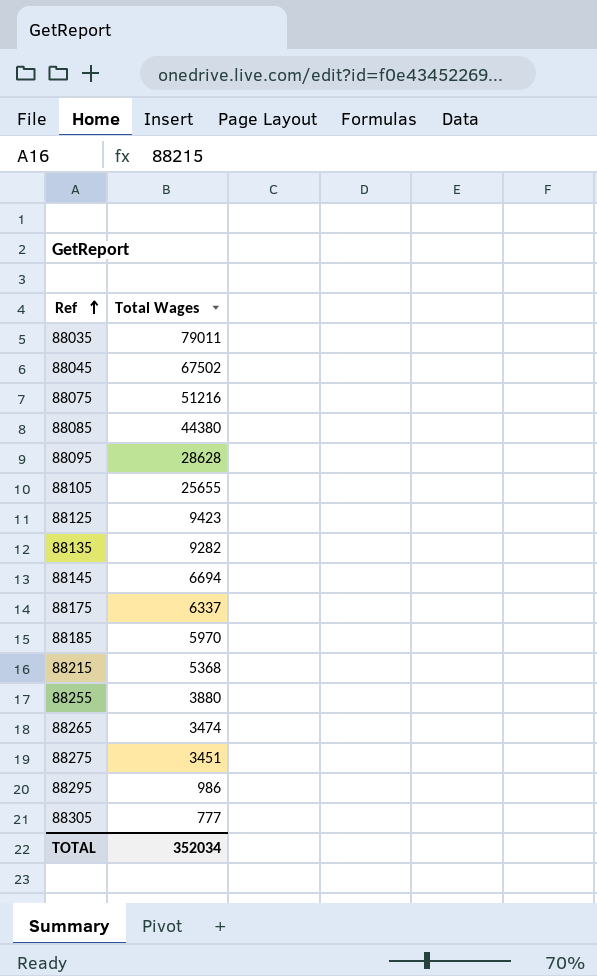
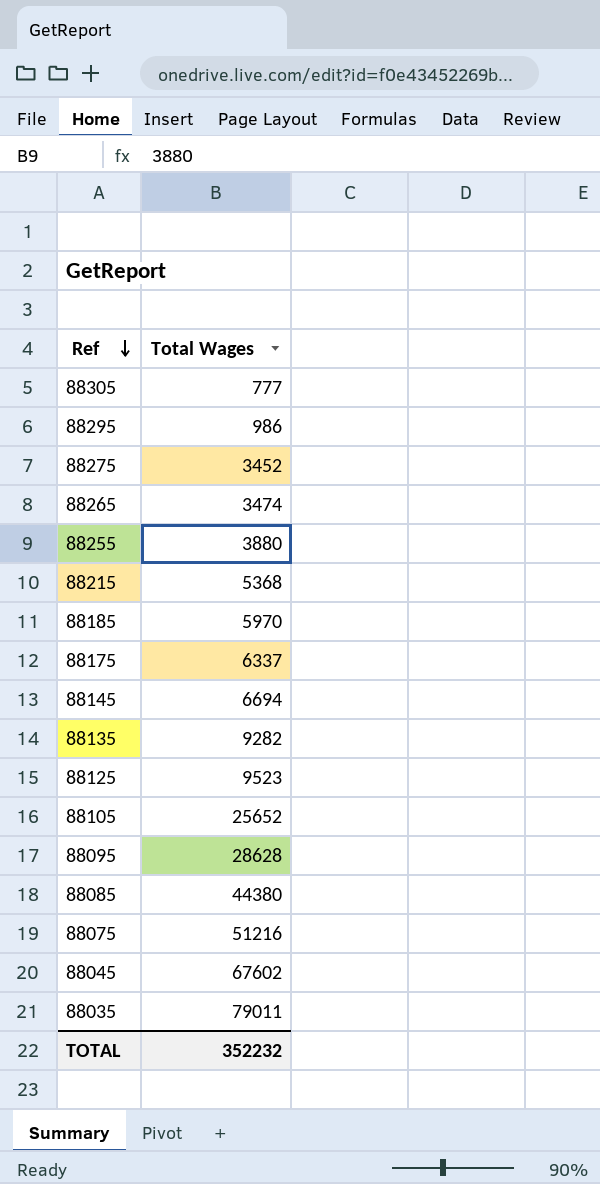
row order: Ref ascending -> Ref descending
88275 | Total Wages: 3451 -> 3452
88125 | Total Wages: 9423 -> 9523
88105 | Total Wages: 25655 -> 25652
88045 | Total Wages: 67502 -> 67602
TOTAL | Total Wages: 352034 -> 352232

